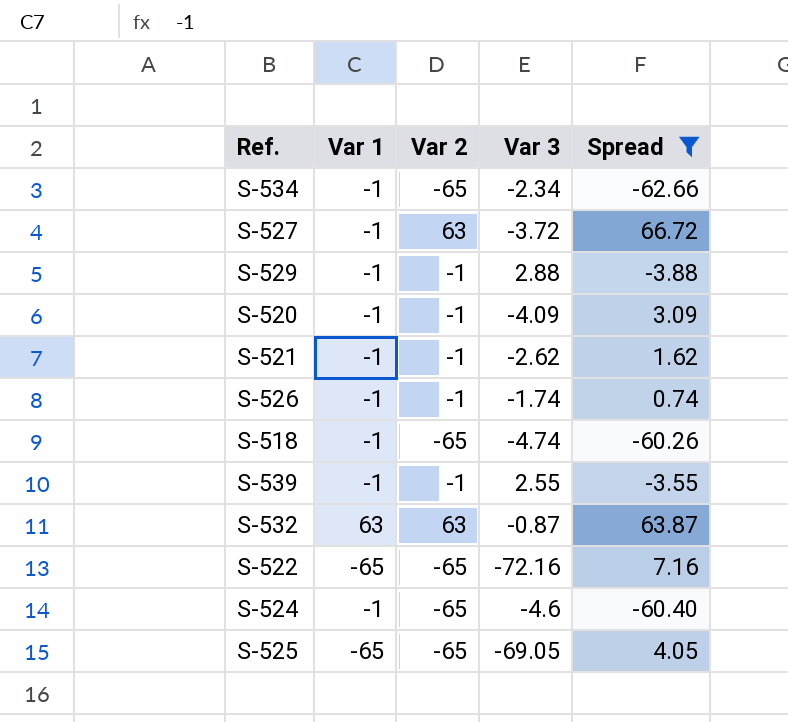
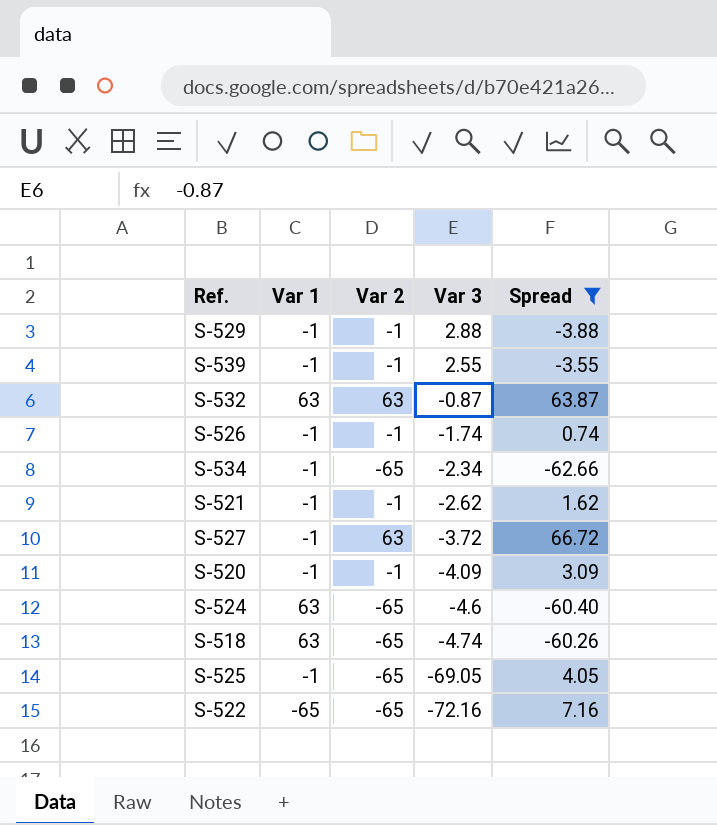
row order: none -> Var 3 descending
S-524 | Var 1: -1 -> 63
S-518 | Var 1: -1 -> 63
S-525 | Var 1: -65 -> -1

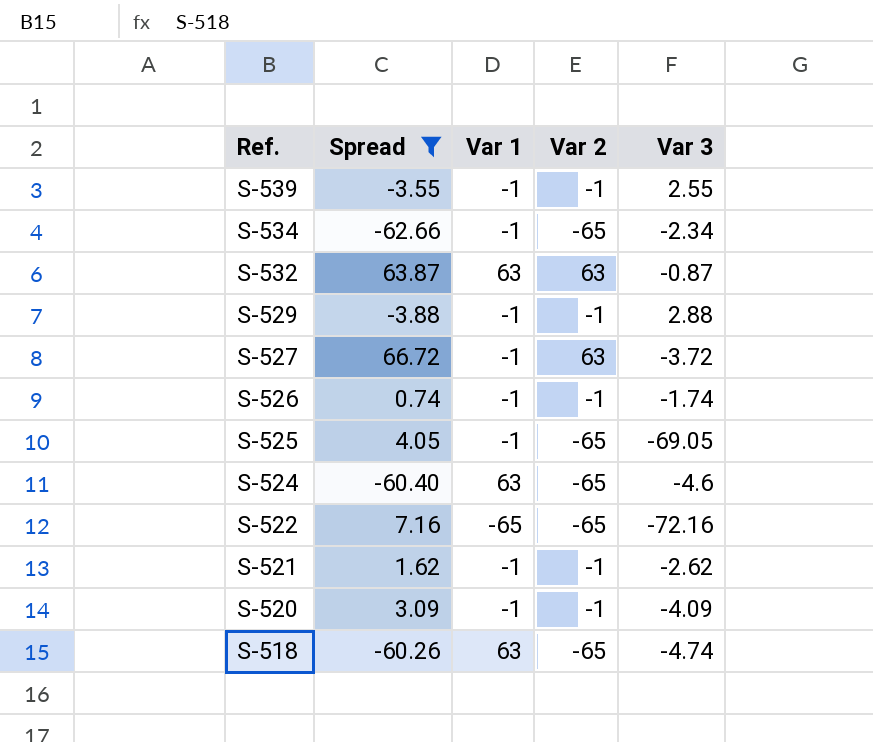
row order: Var 3 descending -> Ref. descending
column Spread | position: 5 -> 2

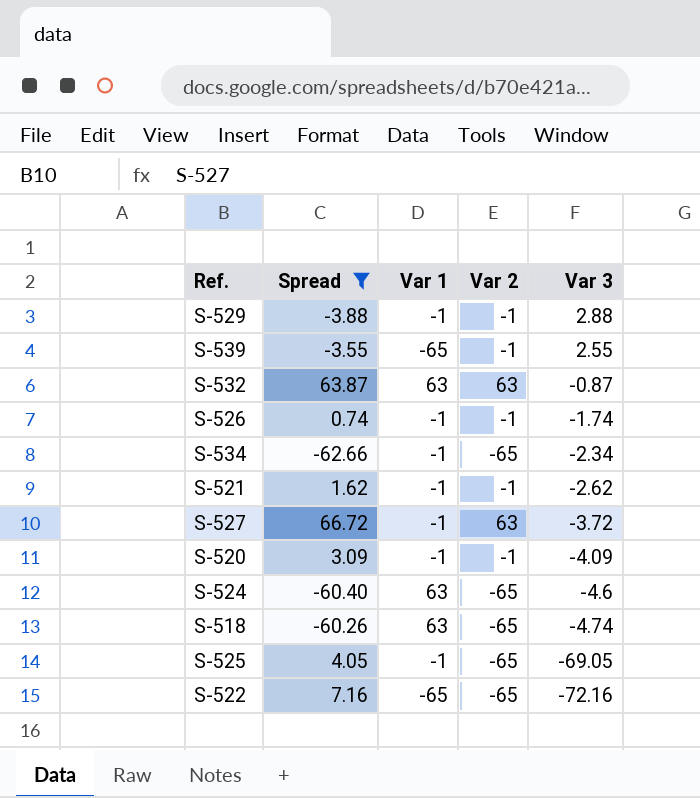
row order: Ref. descending -> Var 3 descending
S-539 | Var 1: -1 -> -65

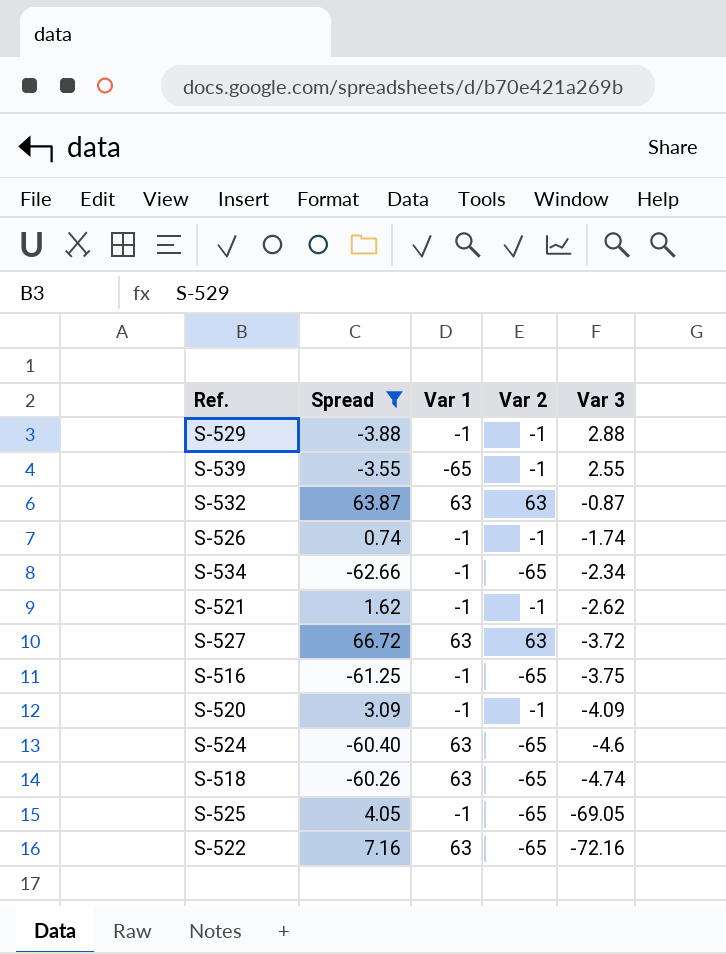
S-527 | Var 1: -1 -> 63
row S-516: none -> -61.25 | -1 | -65 | -3.75
S-522 | Var 1: -65 -> 63

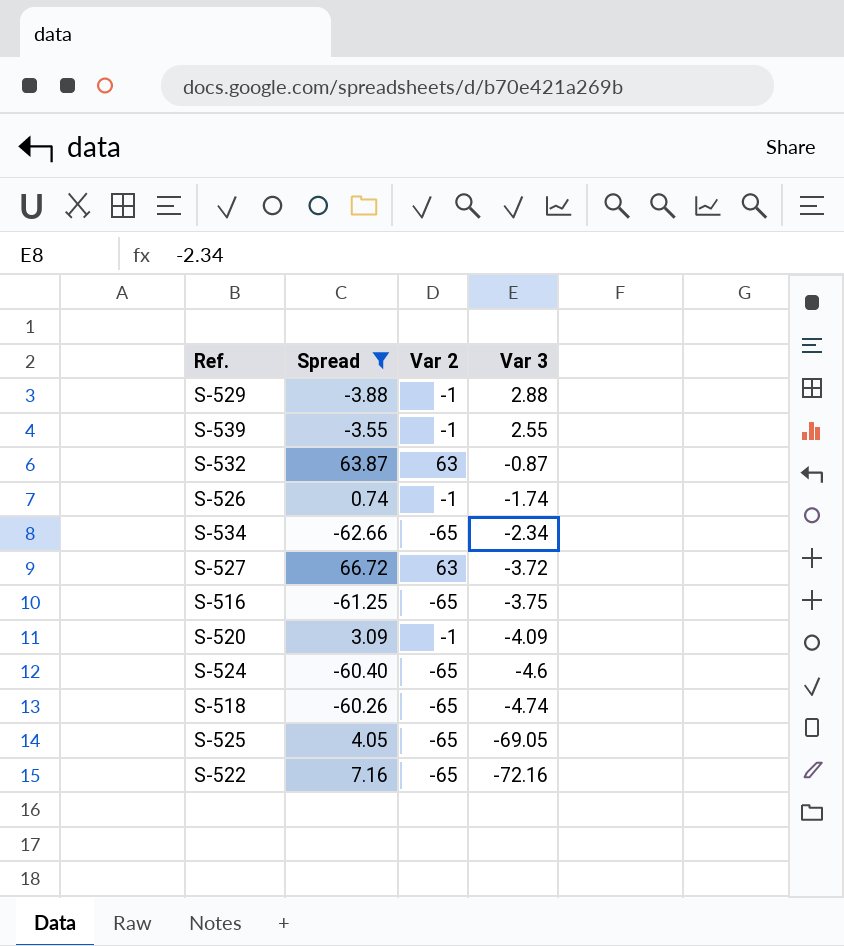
column Var 1 | position: 3 -> none
row S-521: 1.62 | -1 | -1 | -2.62 -> none

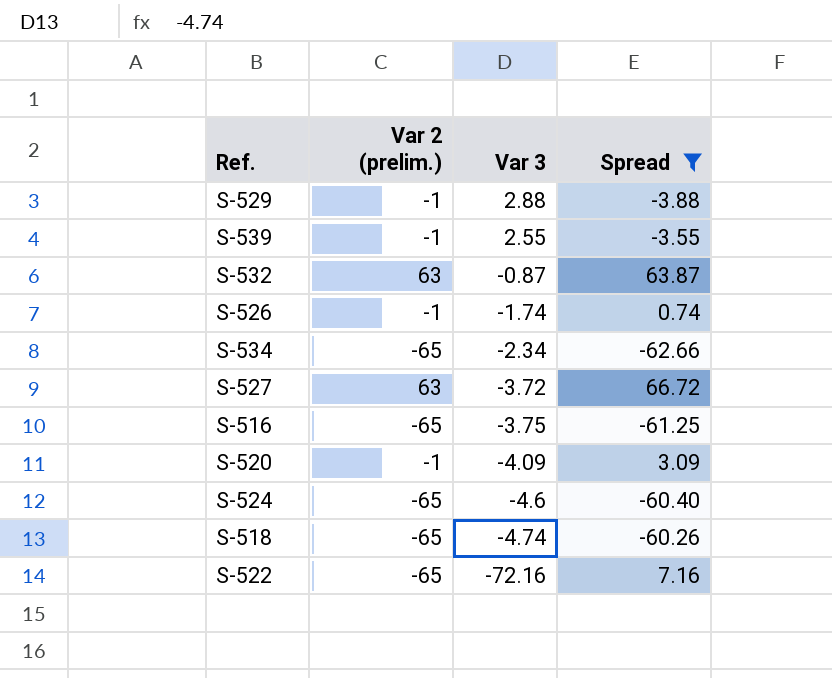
column name: Var 2 -> Var 2 (prelim.)
column Spread | position: 2 -> 4
row S-525: 4.05 | -65 | -69.05 -> none

